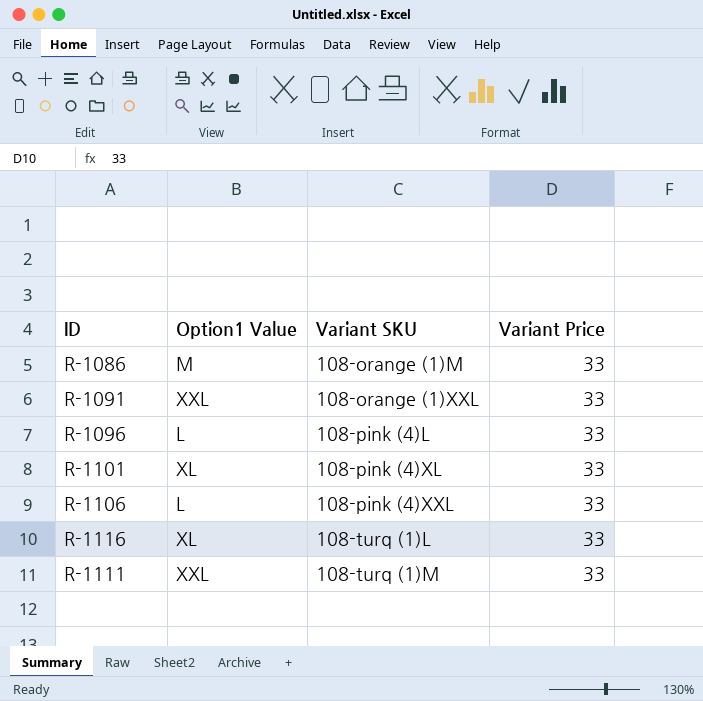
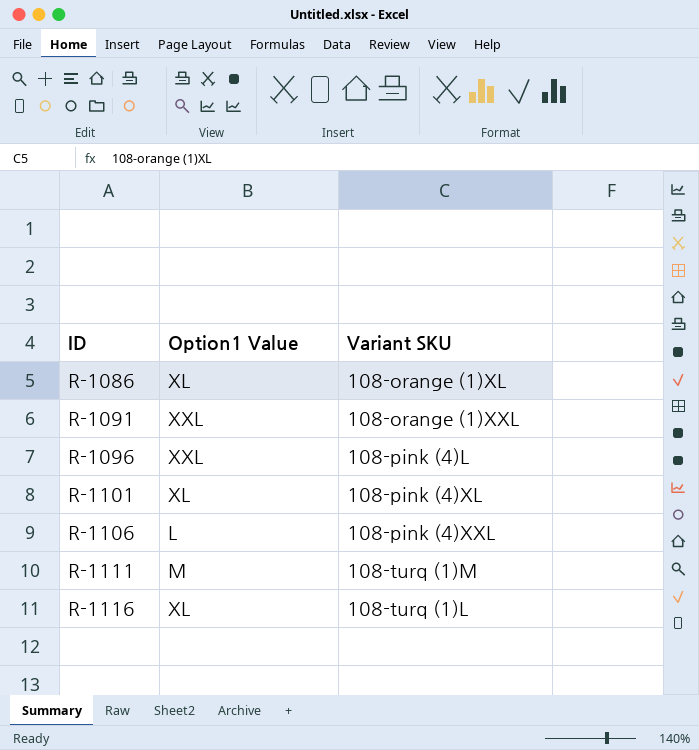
row order: Variant SKU ascending -> ID ascending
column Variant Price | position: 4 -> none
R-1086 | Option1 Value: M -> XL
R-1086 | Variant SKU: 108-orange (1)M -> 108-orange (1)XL
R-1096 | Option1 Value: L -> XXL
R-1111 | Option1 Value: XXL -> M

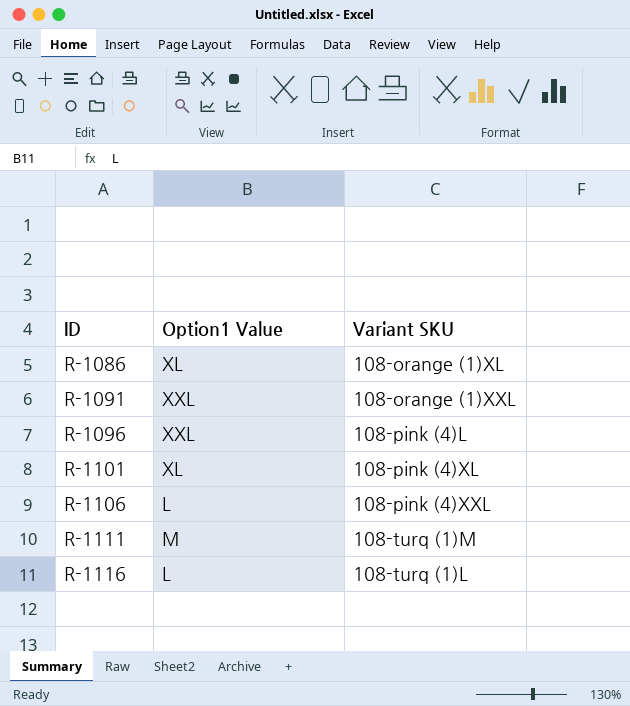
R-1116 | Option1 Value: XL -> L

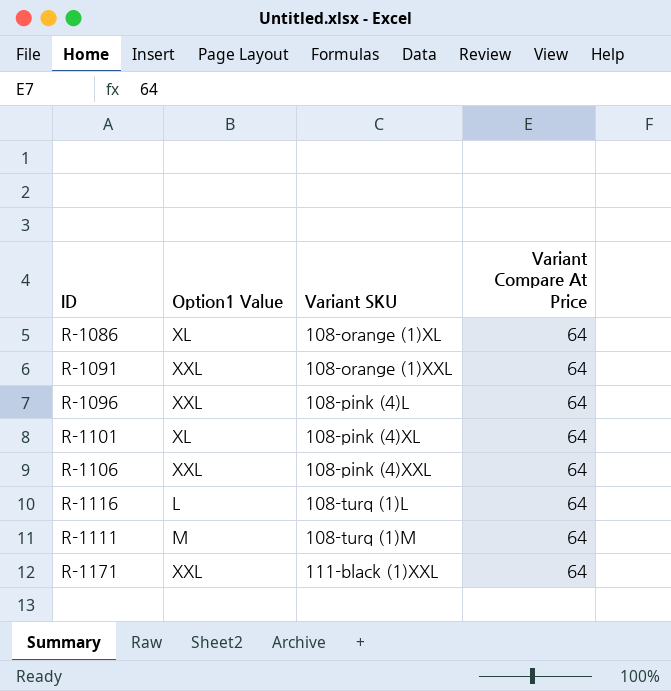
row order: ID ascending -> Variant SKU ascending
column Variant Compare At Price | position: none -> 4
R-1106 | Option1 Value: L -> XXL
row R-1171: none -> XXL | 111-black (1)XXL | 64

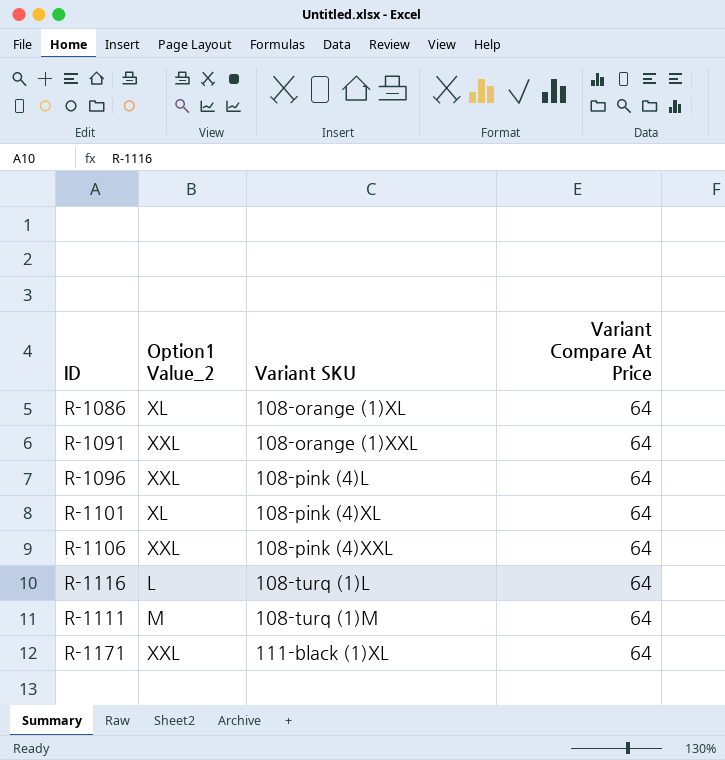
column name: Option1 Value -> Option1 Value_2
R-1171 | Variant SKU: 111-black (1)XXL -> 111-black (1)XL

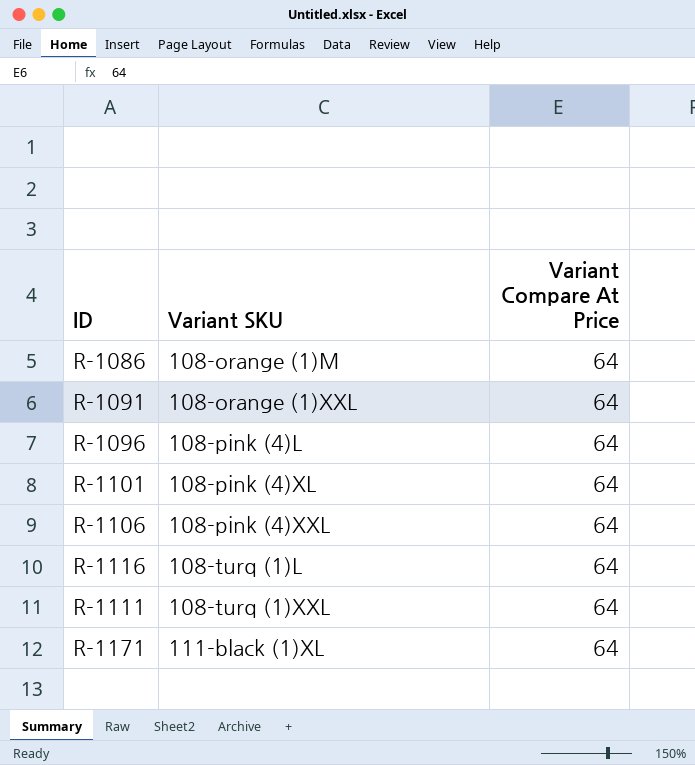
column Option1 Value_2 | position: 2 -> none
R-1086 | Variant SKU: 108-orange (1)XL -> 108-orange (1)M
R-1111 | Variant SKU: 108-turq (1)M -> 108-turq (1)XXL

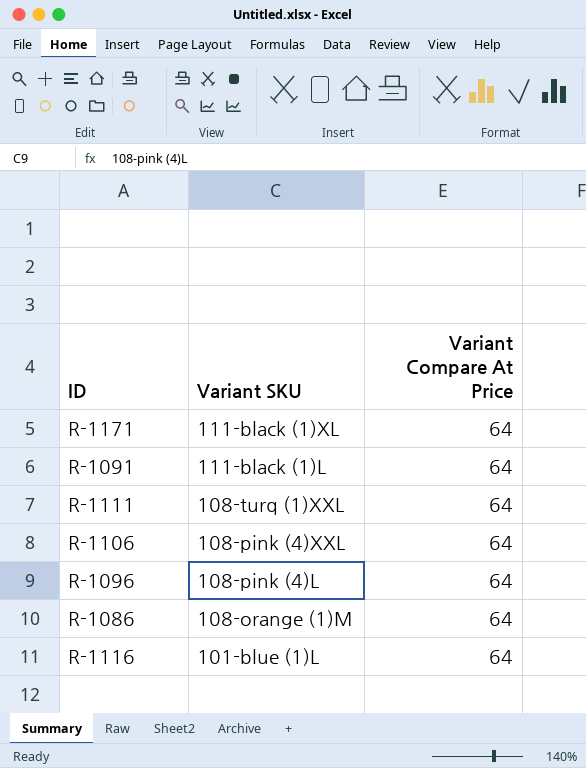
row order: Variant SKU ascending -> Variant SKU descending
row R-1101: 108-pink (4)XL | 64 -> none
R-1091 | Variant SKU: 108-orange (1)XXL -> 111-black (1)L
R-1116 | Variant SKU: 108-turq (1)L -> 101-blue (1)L

